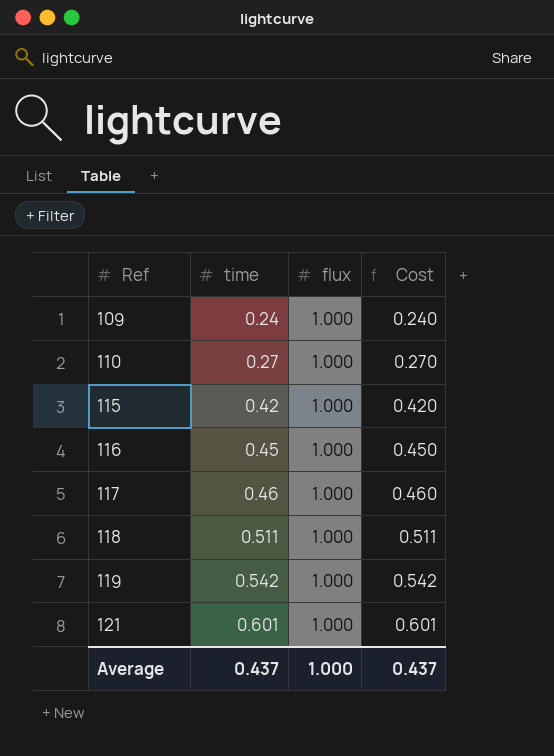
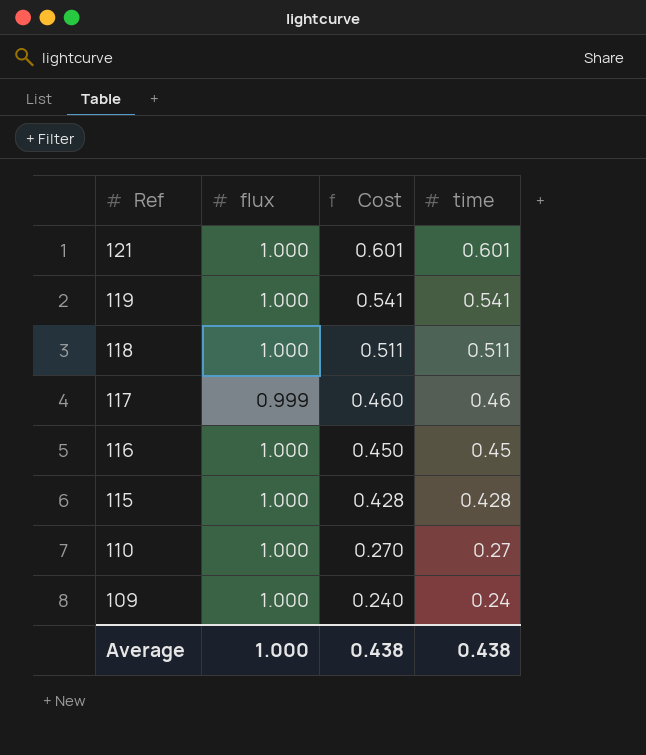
row order: Ref ascending -> Ref descending
column time | position: 2 -> 4
119 | Cost: 0.542 -> 0.541
119 | time: 0.542 -> 0.541
117 | flux: 1.000 -> 0.999
115 | Cost: 0.420 -> 0.428
115 | time: 0.42 -> 0.428
Average | Cost: 0.437 -> 0.438
Average | time: 0.437 -> 0.438

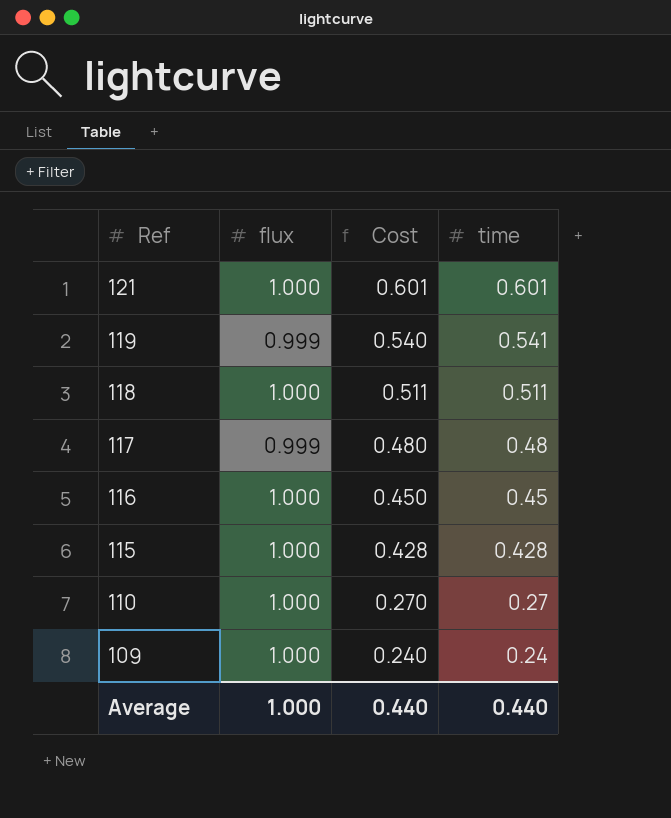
119 | flux: 1.000 -> 0.999
119 | Cost: 0.541 -> 0.540
117 | Cost: 0.460 -> 0.480
117 | time: 0.46 -> 0.48
Average | Cost: 0.438 -> 0.440
Average | time: 0.438 -> 0.440

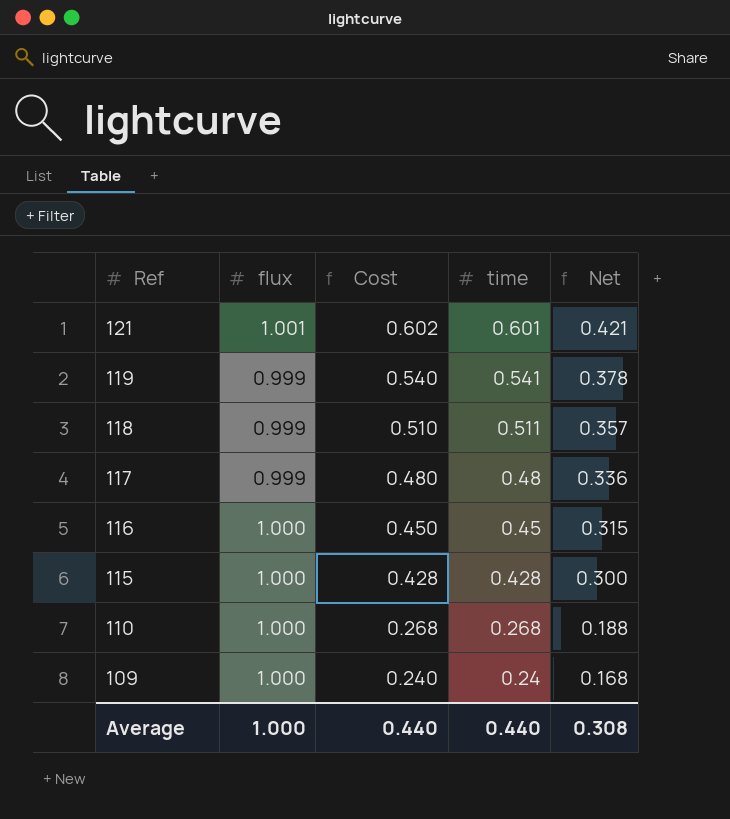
column Net | formula: none -> [Cost] * 0.7
121 | flux: 1.000 -> 1.001
121 | Cost: 0.601 -> 0.602
118 | flux: 1.000 -> 0.999
118 | Cost: 0.511 -> 0.510
110 | Cost: 0.270 -> 0.268
110 | time: 0.27 -> 0.268

